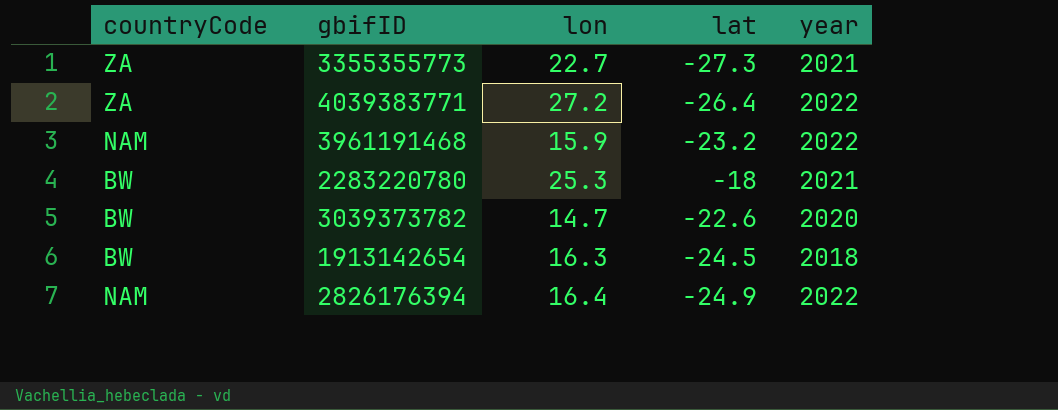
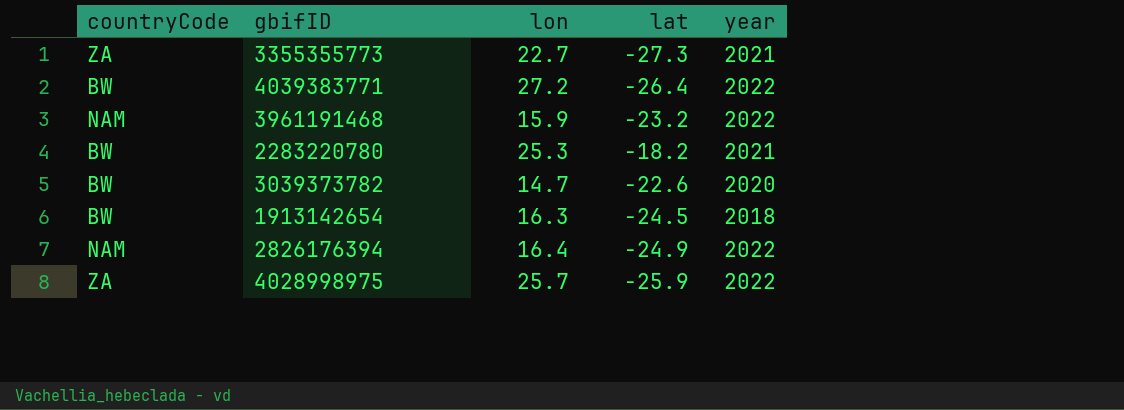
4039383771 | countryCode: ZA -> BW
2283220780 | lat: -18 -> -18.2
row 4028998975: none -> ZA | 25.7 | -25.9 | 2022

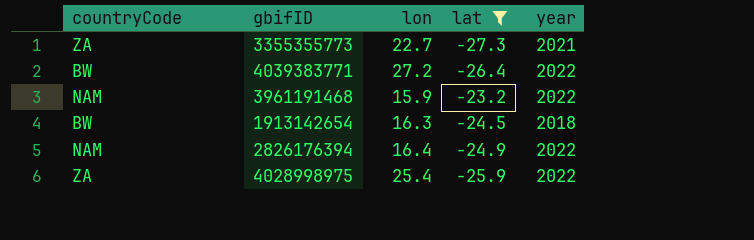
filter: none -> lat <= -23.2
4028998975 | lon: 25.7 -> 25.4

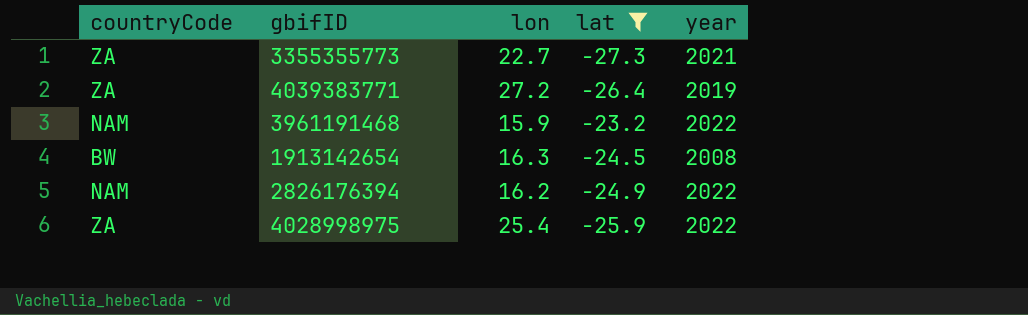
4039383771 | countryCode: BW -> ZA
4039383771 | year: 2022 -> 2019
1913142654 | year: 2018 -> 2008
2826176394 | lon: 16.4 -> 16.2

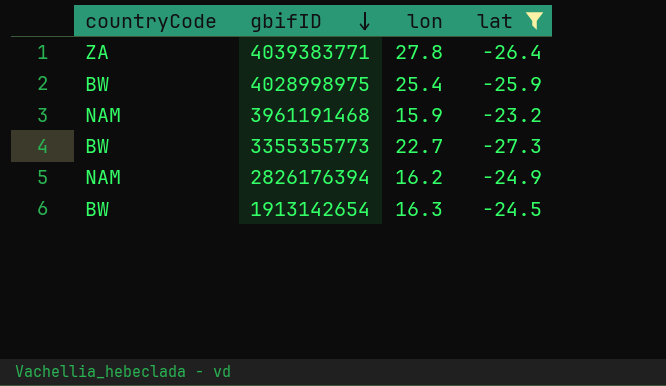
row order: none -> gbifID descending
column year | position: 5 -> none
4039383771 | lon: 27.2 -> 27.8
4028998975 | countryCode: ZA -> BW
3355355773 | countryCode: ZA -> BW

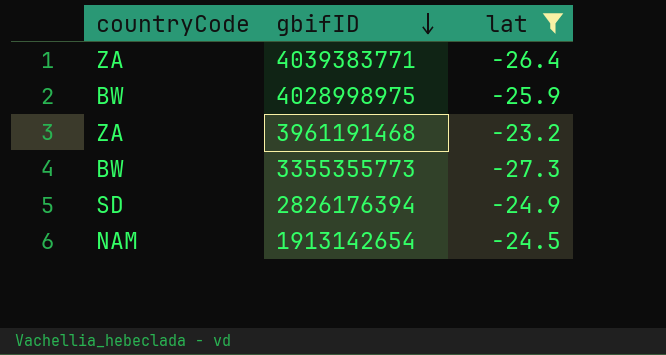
column lon | position: 3 -> none
3961191468 | countryCode: NAM -> ZA
2826176394 | countryCode: NAM -> SD
1913142654 | countryCode: BW -> NAM

